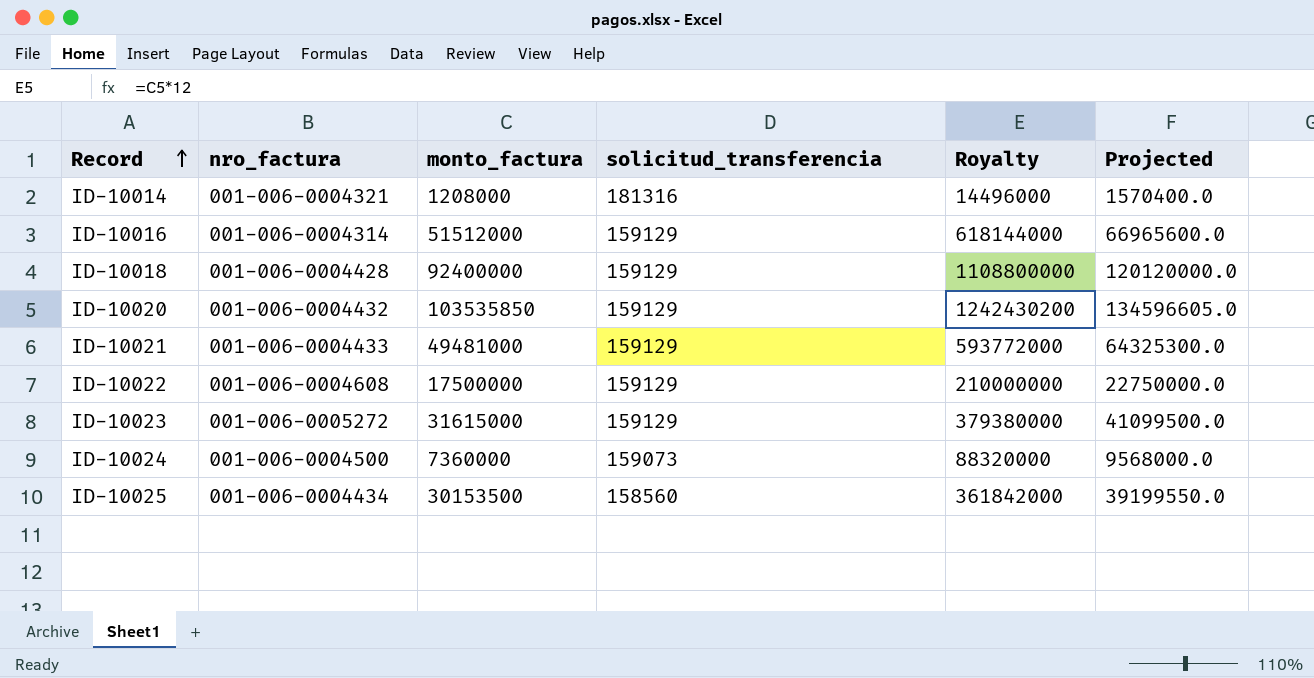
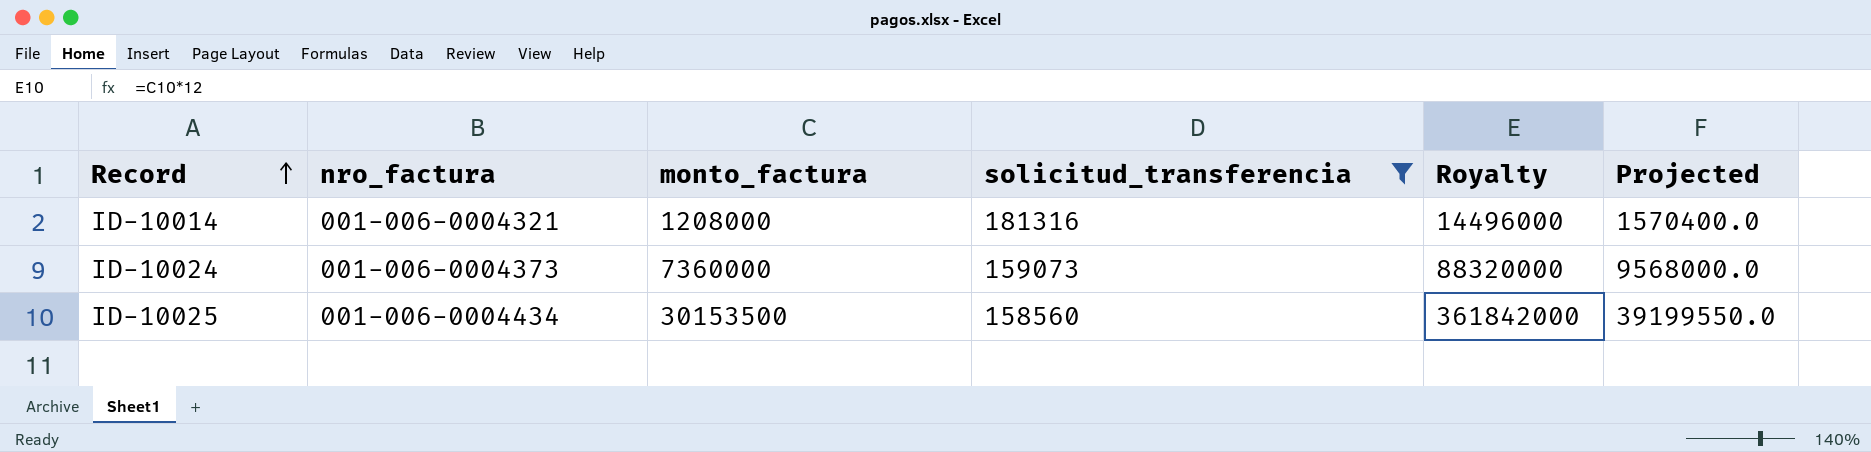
filter: none -> solicitud_transferencia != 159129
ID-10024 | nro_factura: 001-006-0004500 -> 001-006-0004373

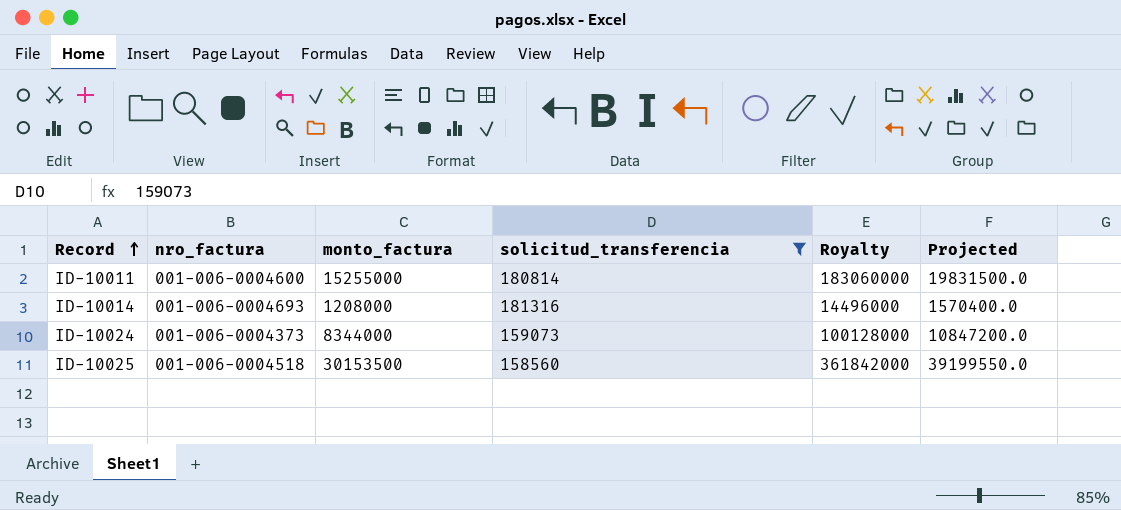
row ID-10011: none -> 001-006-0004600 | 15255000 | 180814 | 183060000 | 19831500.0
ID-10014 | nro_factura: 001-006-0004321 -> 001-006-0004693
ID-10024 | monto_factura: 7360000 -> 8344000
ID-10024 | Royalty: 88320000 -> 100128000
ID-10024 | Projected: 9568000.0 -> 10847200.0
ID-10025 | nro_factura: 001-006-0004434 -> 001-006-0004518

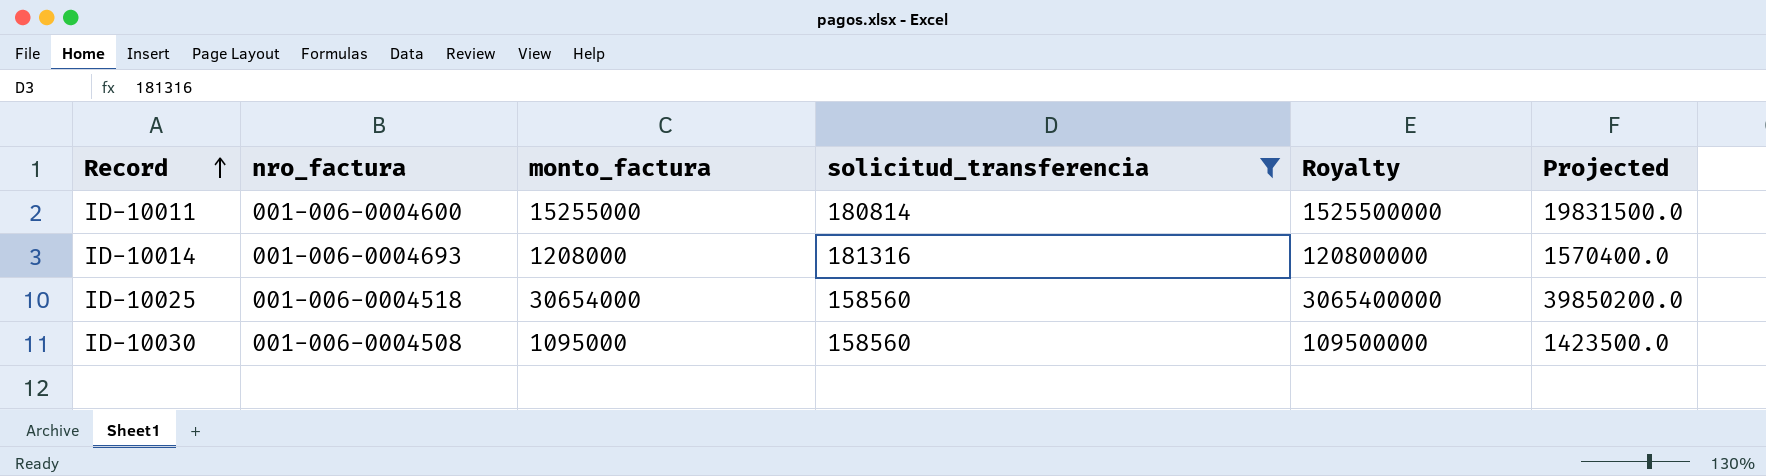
column Royalty | formula: [monto_factura] * 12 -> [monto_factura] * 100
row ID-10024: 001-006-0004373 | 8344000 | 159073 | 100128000 | 10847200.0 -> none
ID-10025 | monto_factura: 30153500 -> 30654000
ID-10025 | Projected: 39199550.0 -> 39850200.0
row ID-10030: none -> 001-006-0004508 | 1095000 | 158560 | 109500000 | 1423500.0

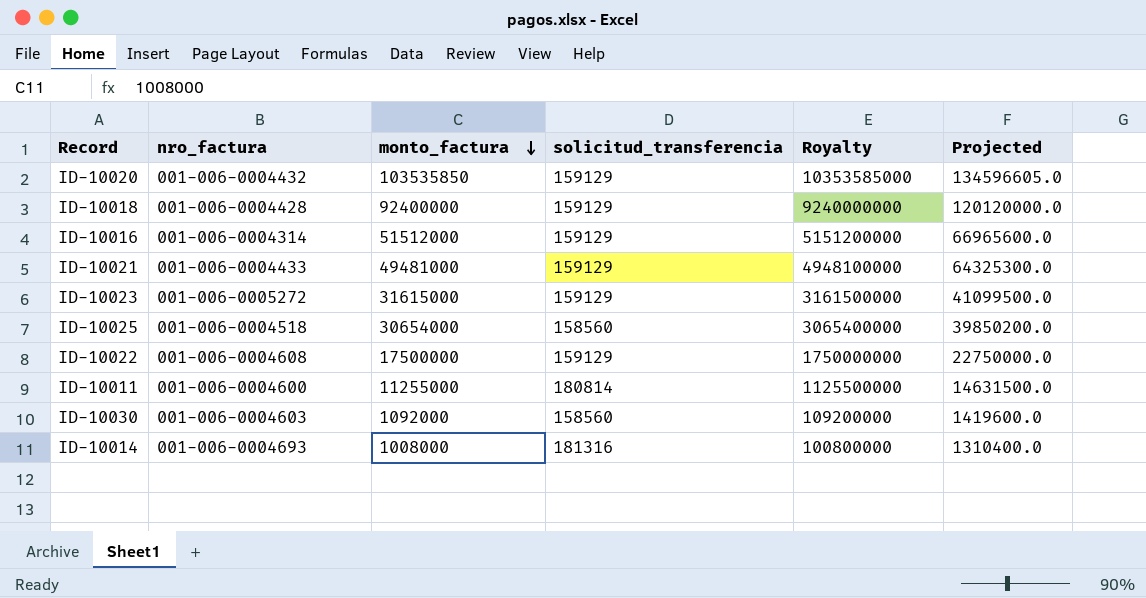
filter: solicitud_transferencia != 159129 -> none
row order: Record ascending -> monto_factura descending
ID-10011 | monto_factura: 15255000 -> 11255000
ID-10011 | Royalty: 1525500000 -> 1125500000
ID-10011 | Projected: 19831500.0 -> 14631500.0
ID-10030 | nro_factura: 001-006-0004508 -> 001-006-0004603
ID-10030 | monto_factura: 1095000 -> 1092000
ID-10030 | Royalty: 109500000 -> 109200000
ID-10030 | Projected: 1423500.0 -> 1419600.0
ID-10014 | monto_factura: 1208000 -> 1008000
ID-10014 | Royalty: 120800000 -> 100800000
ID-10014 | Projected: 1570400.0 -> 1310400.0

